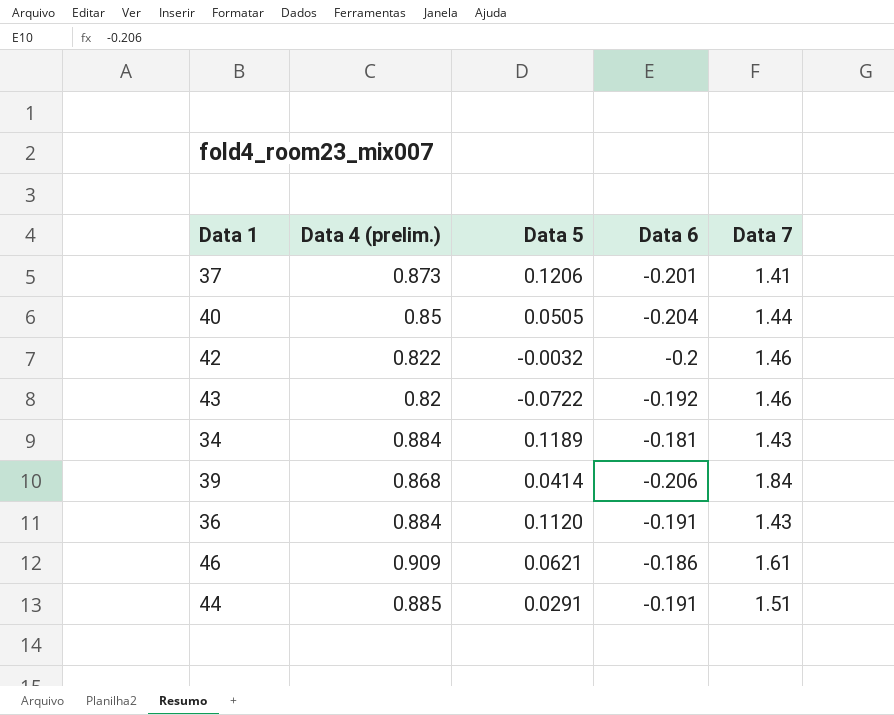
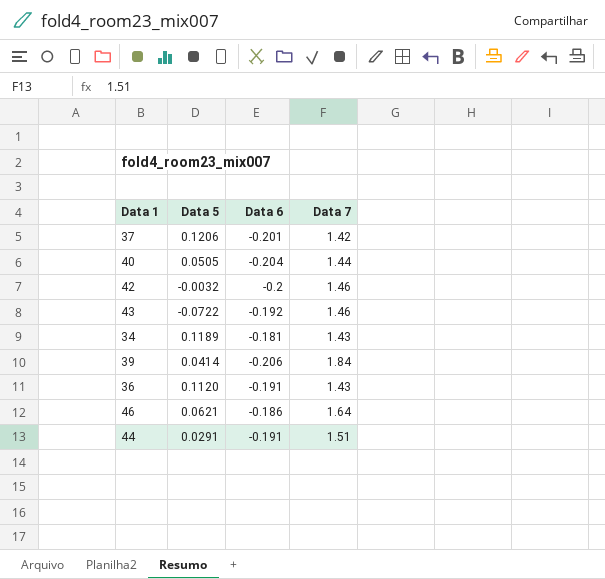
column Data 4 (prelim.) | position: 2 -> none
37 | Data 7: 1.41 -> 1.42
46 | Data 7: 1.61 -> 1.64

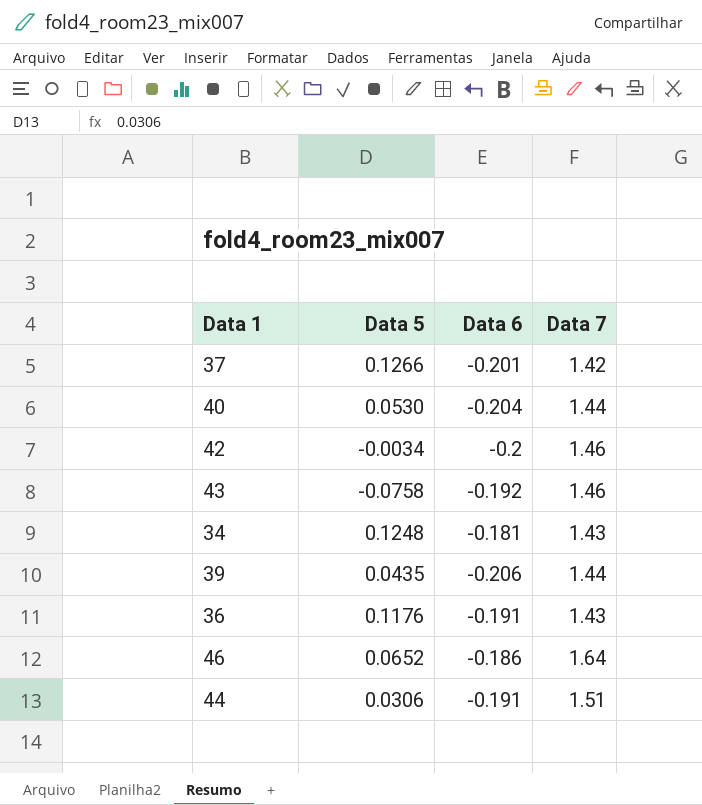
37 | Data 5: 0.1206 -> 0.1266
40 | Data 5: 0.0505 -> 0.0530
42 | Data 5: -0.0032 -> -0.0034
43 | Data 5: -0.0722 -> -0.0758
34 | Data 5: 0.1189 -> 0.1248
39 | Data 5: 0.0414 -> 0.0435
39 | Data 7: 1.84 -> 1.44
36 | Data 5: 0.1120 -> 0.1176
46 | Data 5: 0.0621 -> 0.0652
44 | Data 5: 0.0291 -> 0.0306

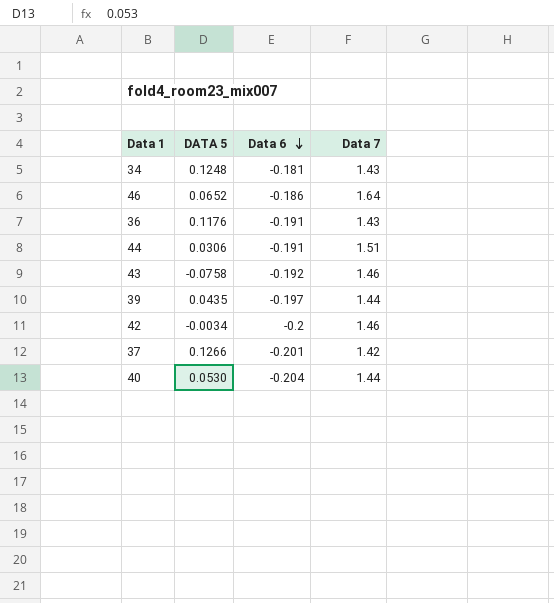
row order: none -> Data 6 descending
column name: Data 5 -> DATA 5
39 | Data 6: -0.206 -> -0.197

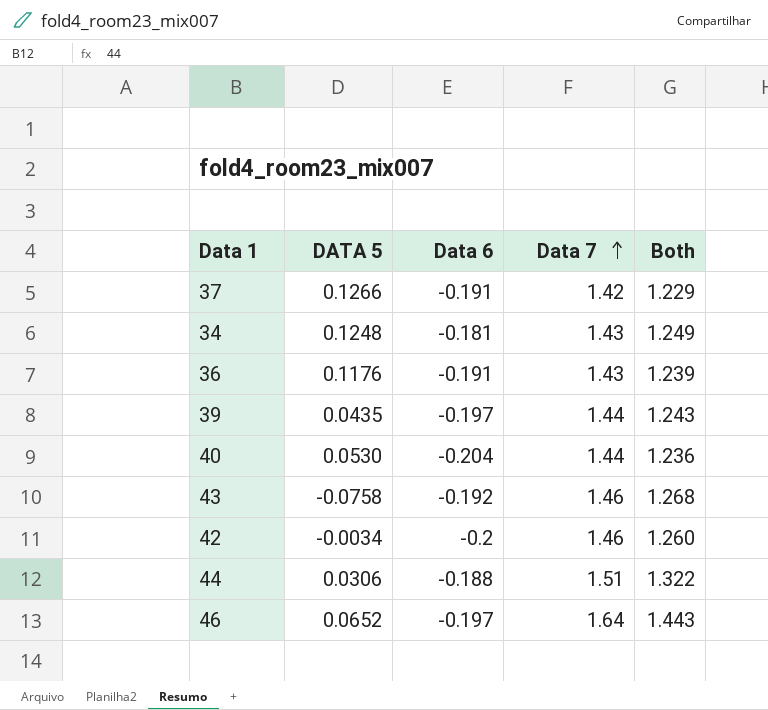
row order: Data 6 descending -> Data 7 ascending
column Both | formula: none -> [Data 6] + [Data 7]
37 | Data 6: -0.201 -> -0.191
44 | Data 6: -0.191 -> -0.188
46 | Data 6: -0.186 -> -0.197

